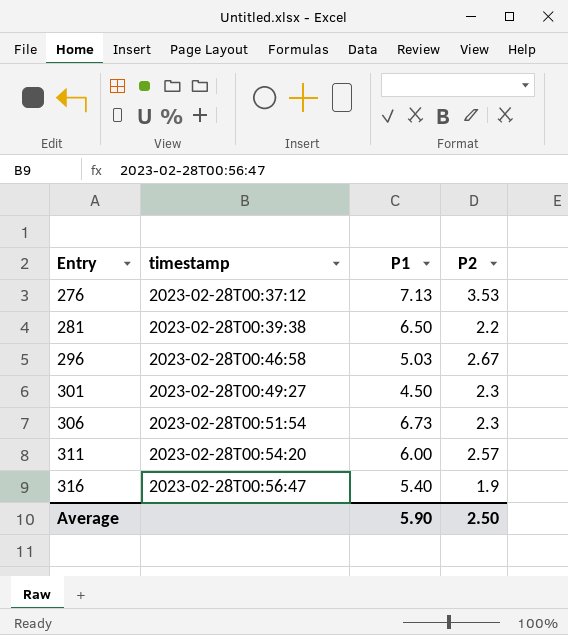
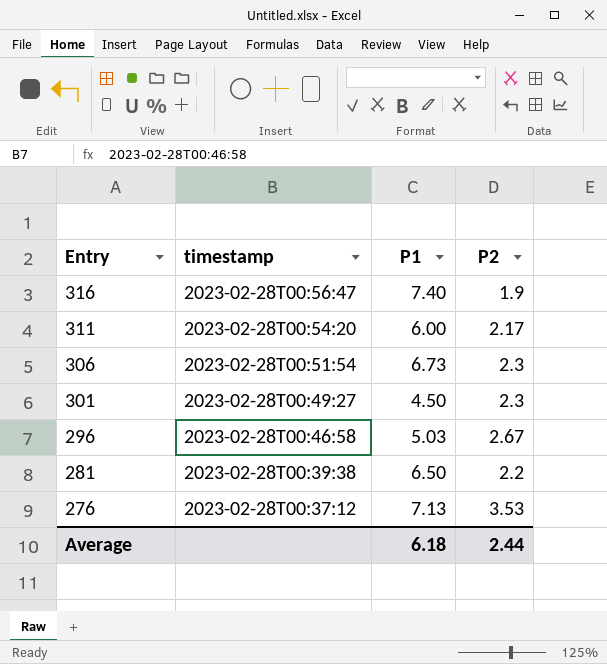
row order: Entry ascending -> Entry descending
316 | P1: 5.40 -> 7.40
311 | P2: 2.57 -> 2.17
Average | P1: 5.90 -> 6.18
Average | P2: 2.50 -> 2.44

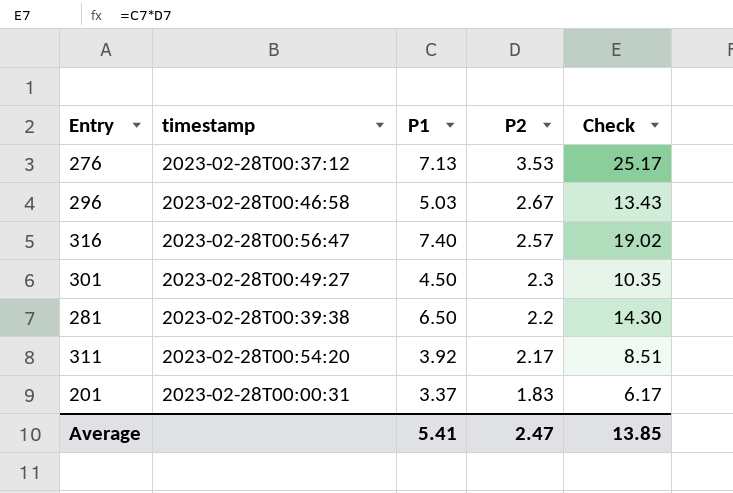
row order: Entry descending -> P2 descending
column Check | formula: none -> [P1] * [P2]
row 306: 2023-02-28T00:51:54 | 6.73 | 2.3 -> none
316 | P2: 1.9 -> 2.57
311 | P1: 6.00 -> 3.92
row 201: none -> 2023-02-28T00:00:31 | 3.37 | 1.83 | 6.17
Average | P1: 6.18 -> 5.41
Average | P2: 2.44 -> 2.47

